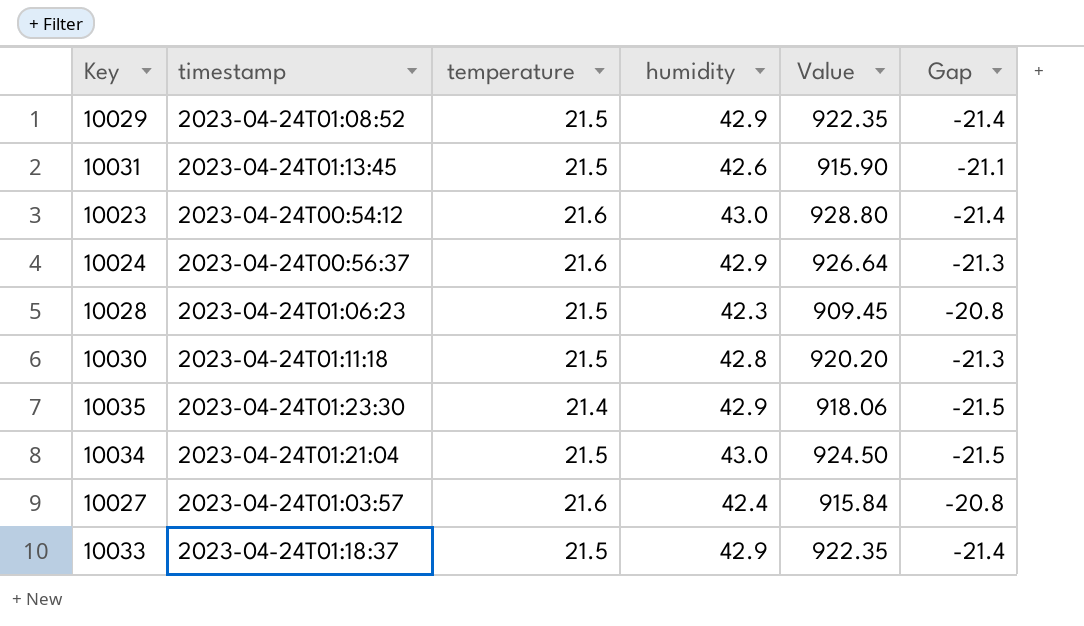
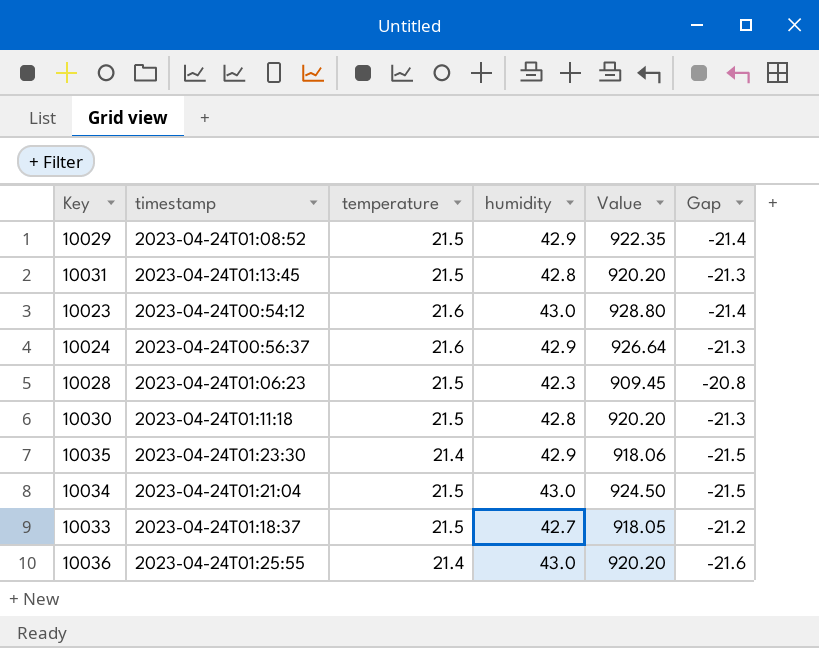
row 10027: 2023-04-24T01:03:57 | 21.6 | 42.4 | 915.84 | -20.8 -> none
10031 | humidity: 42.6 -> 42.8
10031 | Value: 915.90 -> 920.20
10031 | Gap: -21.1 -> -21.3
10033 | humidity: 42.9 -> 42.7
10033 | Value: 922.35 -> 918.05
10033 | Gap: -21.4 -> -21.2
row 10036: none -> 2023-04-24T01:25:55 | 21.4 | 43.0 | 920.20 | -21.6

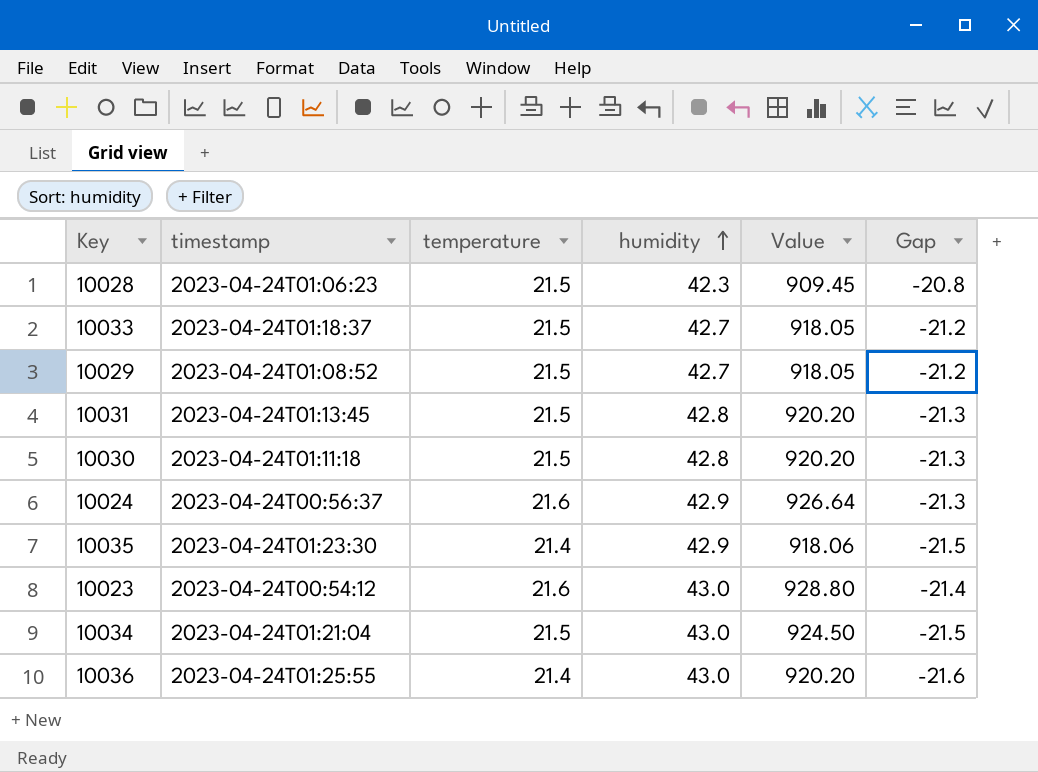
row order: none -> humidity ascending
10029 | humidity: 42.9 -> 42.7
10029 | Value: 922.35 -> 918.05
10029 | Gap: -21.4 -> -21.2

